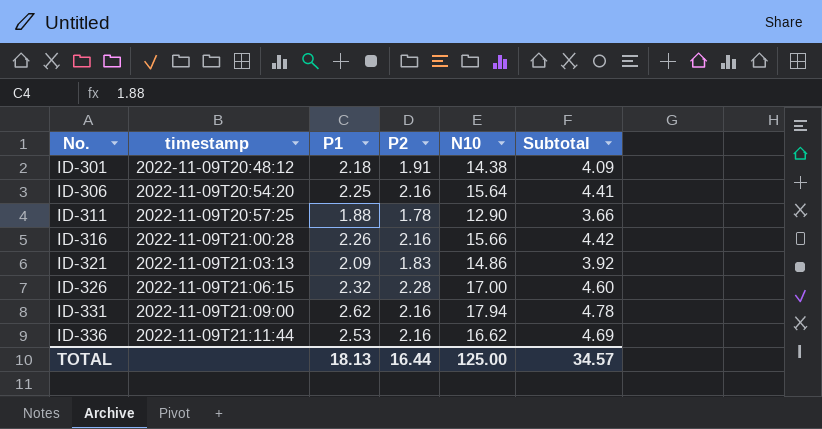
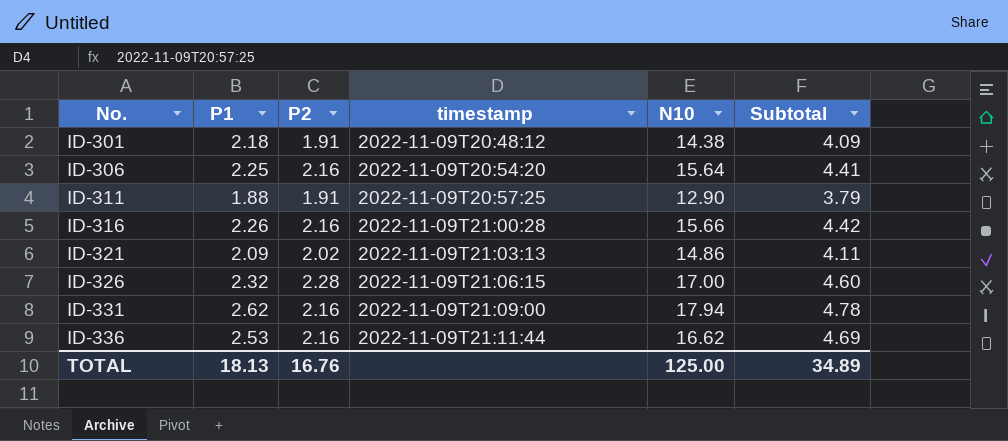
column timestamp | position: 2 -> 4
ID-311 | P2: 1.78 -> 1.91
ID-311 | Subtotal: 3.66 -> 3.79
ID-321 | P2: 1.83 -> 2.02
ID-321 | Subtotal: 3.92 -> 4.11
TOTAL | P2: 16.44 -> 16.76
TOTAL | Subtotal: 34.57 -> 34.89

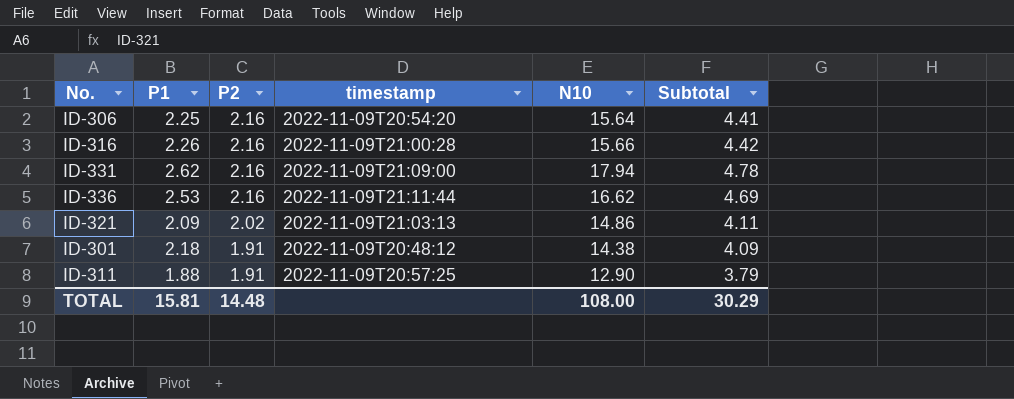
row order: No. ascending -> P2 descending
row ID-326: 2.32 | 2.28 | 2022-11-09T21:06:15 | 17.00 | 4.60 -> none
TOTAL | P1: 18.13 -> 15.81
TOTAL | P2: 16.76 -> 14.48
TOTAL | N10: 125.00 -> 108.00
TOTAL | Subtotal: 34.89 -> 30.29

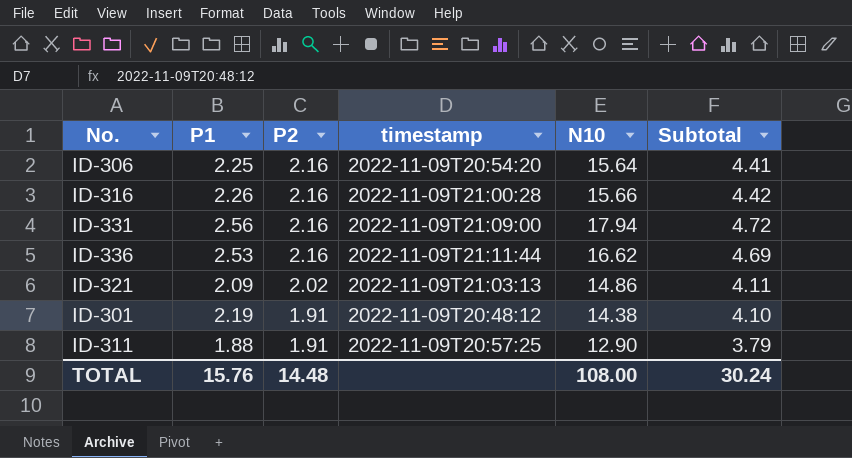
ID-331 | P1: 2.62 -> 2.56
ID-331 | Subtotal: 4.78 -> 4.72
ID-301 | P1: 2.18 -> 2.19
ID-301 | Subtotal: 4.09 -> 4.10
TOTAL | P1: 15.81 -> 15.76
TOTAL | Subtotal: 30.29 -> 30.24

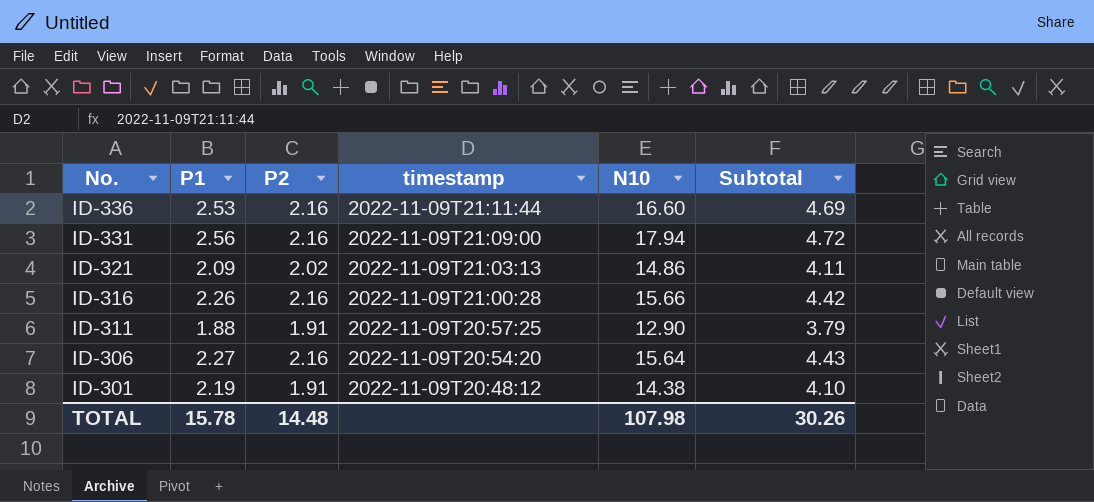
row order: P2 descending -> No. descending
ID-336 | N10: 16.62 -> 16.60
ID-306 | P1: 2.25 -> 2.27
ID-306 | Subtotal: 4.41 -> 4.43
TOTAL | P1: 15.76 -> 15.78
TOTAL | N10: 108.00 -> 107.98
TOTAL | Subtotal: 30.24 -> 30.26

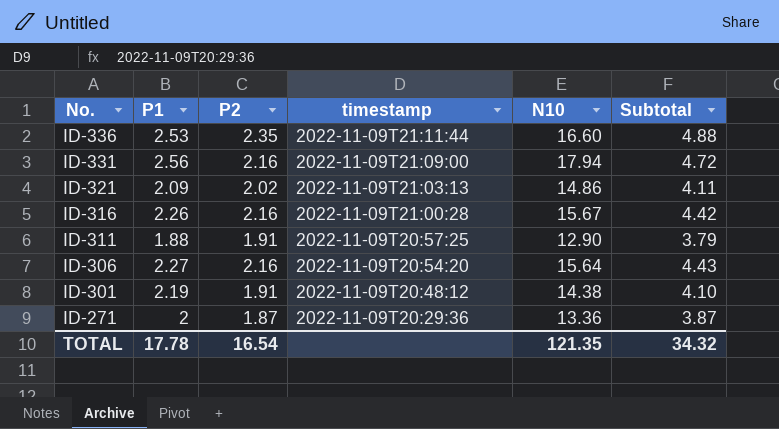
ID-336 | P2: 2.16 -> 2.35
ID-336 | Subtotal: 4.69 -> 4.88
ID-316 | N10: 15.66 -> 15.67
row ID-271: none -> 2 | 1.87 | 2022-11-09T20:29:36 | 13.36 | 3.87
TOTAL | P1: 15.78 -> 17.78
TOTAL | P2: 14.48 -> 16.54
TOTAL | N10: 107.98 -> 121.35
TOTAL | Subtotal: 30.26 -> 34.32

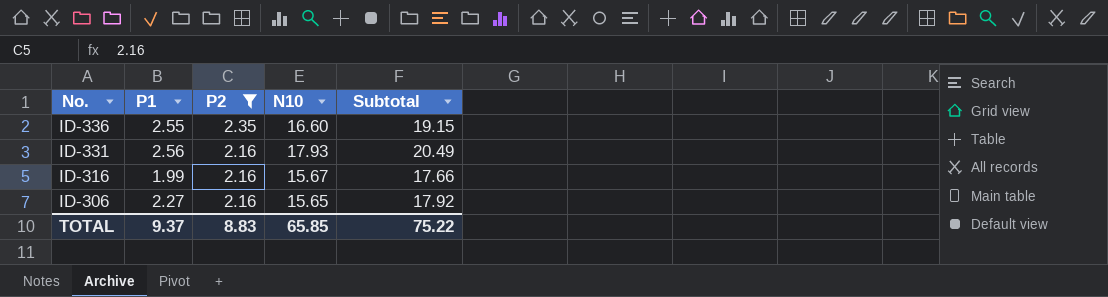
filter: none -> P2 >= 2.16
column timestamp | position: 4 -> none
column Subtotal | formula: [P1] + [P2] -> [P1] + [N10]
ID-336 | P1: 2.53 -> 2.55
ID-331 | N10: 17.94 -> 17.93
ID-316 | P1: 2.26 -> 1.99
ID-306 | N10: 15.64 -> 15.65
TOTAL | P1: 17.78 -> 9.37
TOTAL | P2: 16.54 -> 8.83
TOTAL | N10: 121.35 -> 65.85
TOTAL | Subtotal: 34.32 -> 75.22

